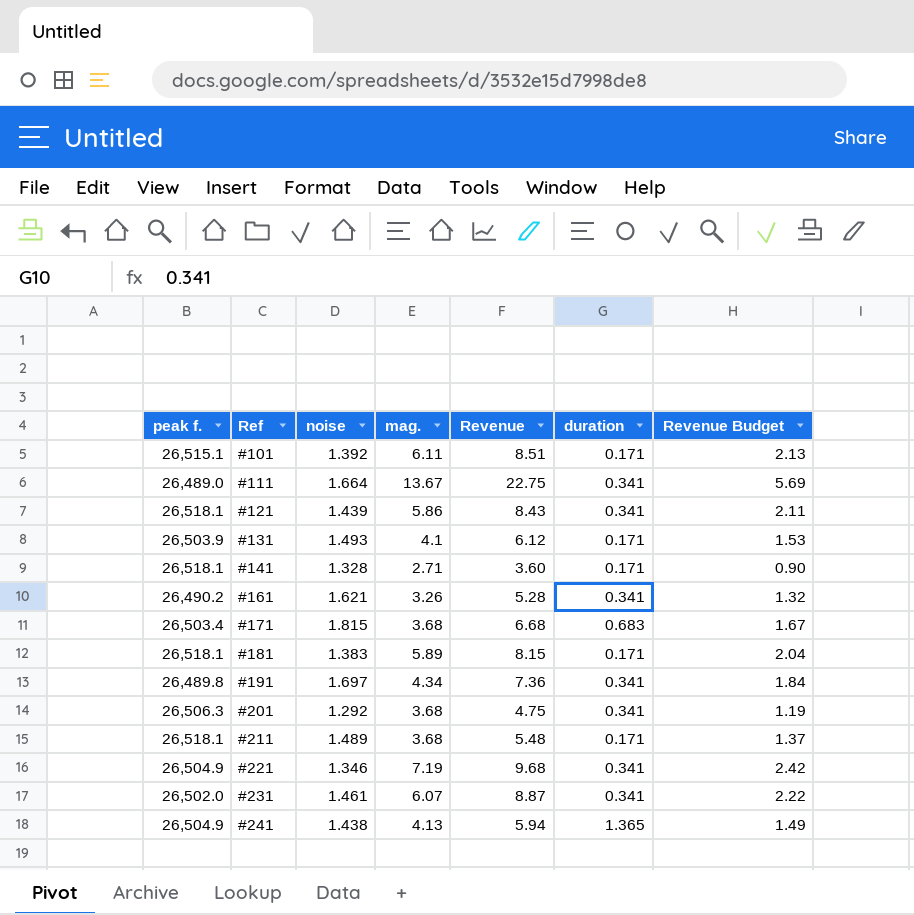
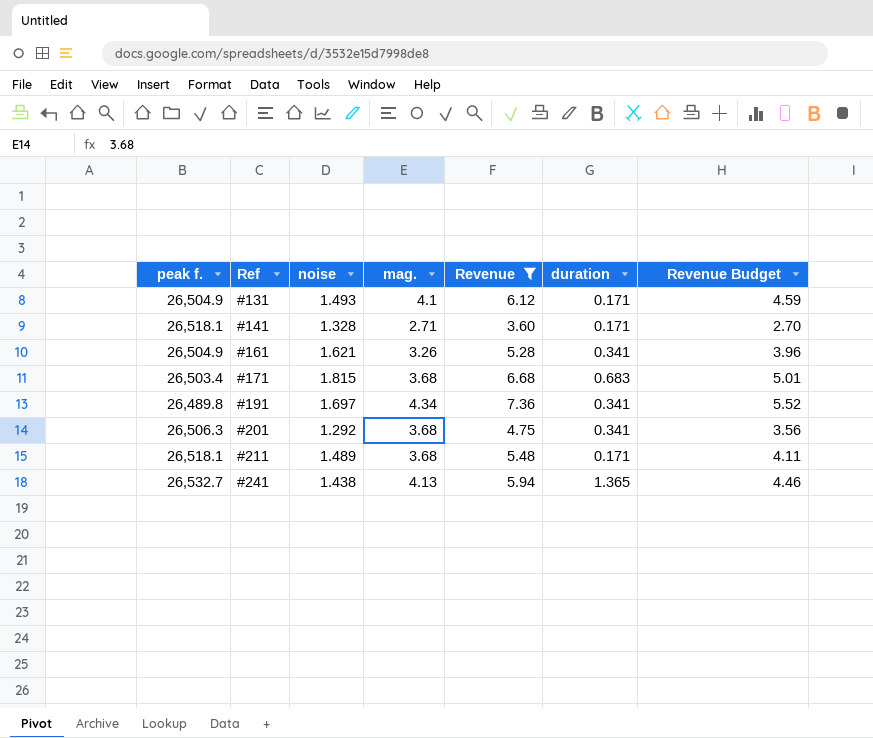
filter: none -> Revenue <= 7.36
column Revenue Budget | formula: [Revenue] * 0.25 -> [Revenue] * 0.75
#131 | peak f.: 26,503.9 -> 26,504.9
#161 | peak f.: 26,490.2 -> 26,504.9
#241 | peak f.: 26,504.9 -> 26,532.7

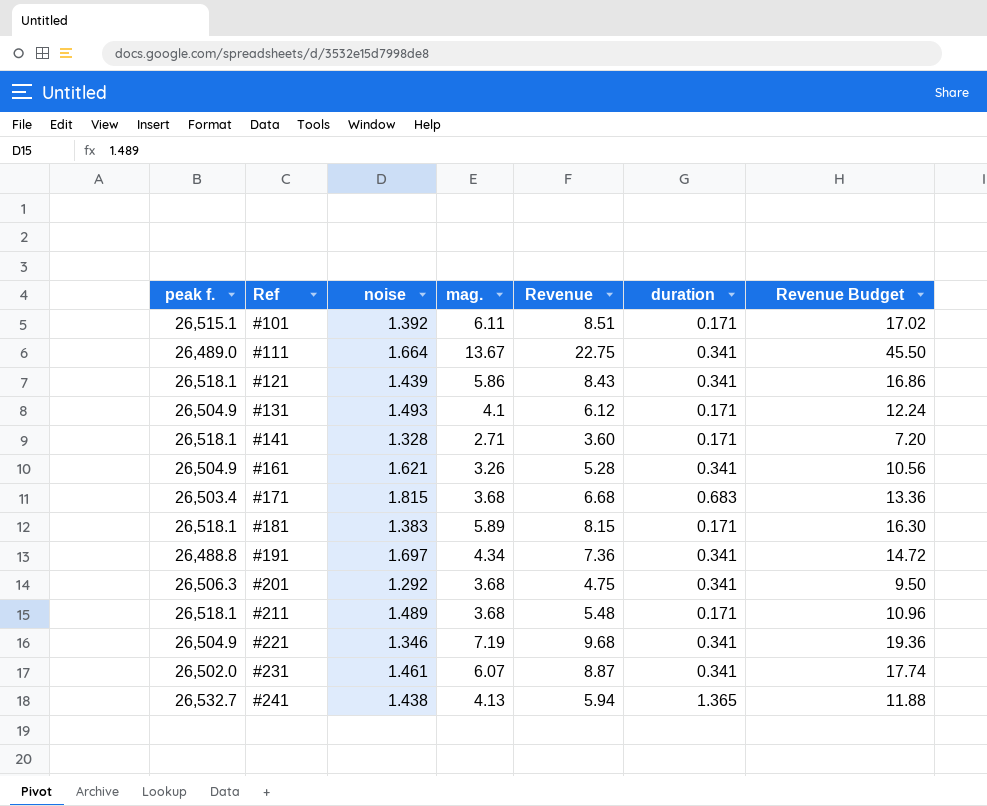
filter: Revenue <= 7.36 -> none
column Revenue Budget | formula: [Revenue] * 0.75 -> [Revenue] * 2
#191 | peak f.: 26,489.8 -> 26,488.8

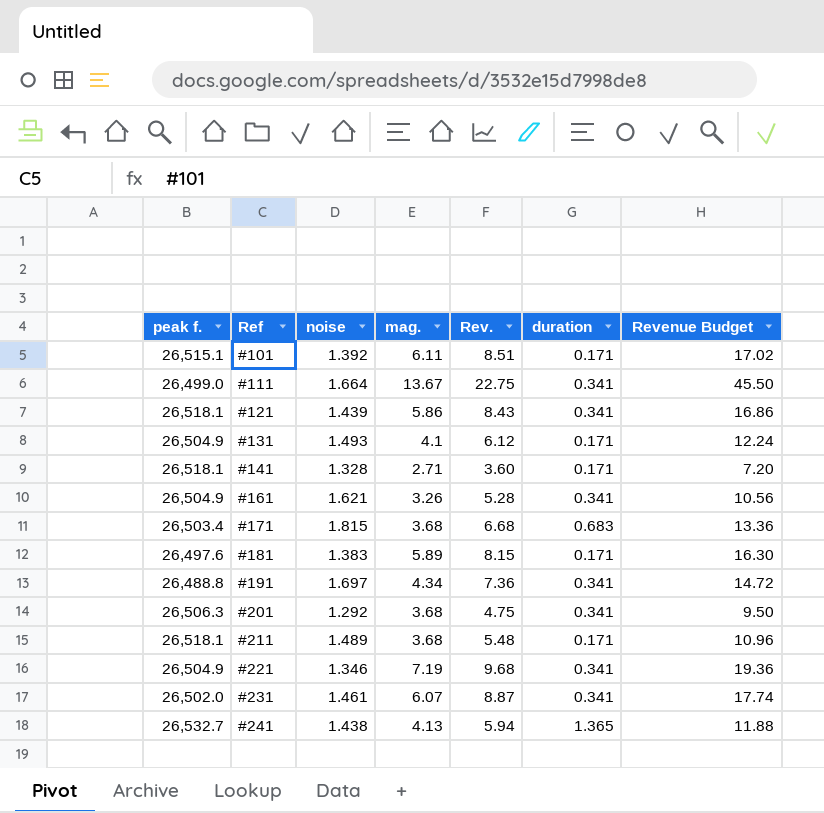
column name: Revenue -> Rev.
#111 | peak f.: 26,489.0 -> 26,499.0
#181 | peak f.: 26,518.1 -> 26,497.6

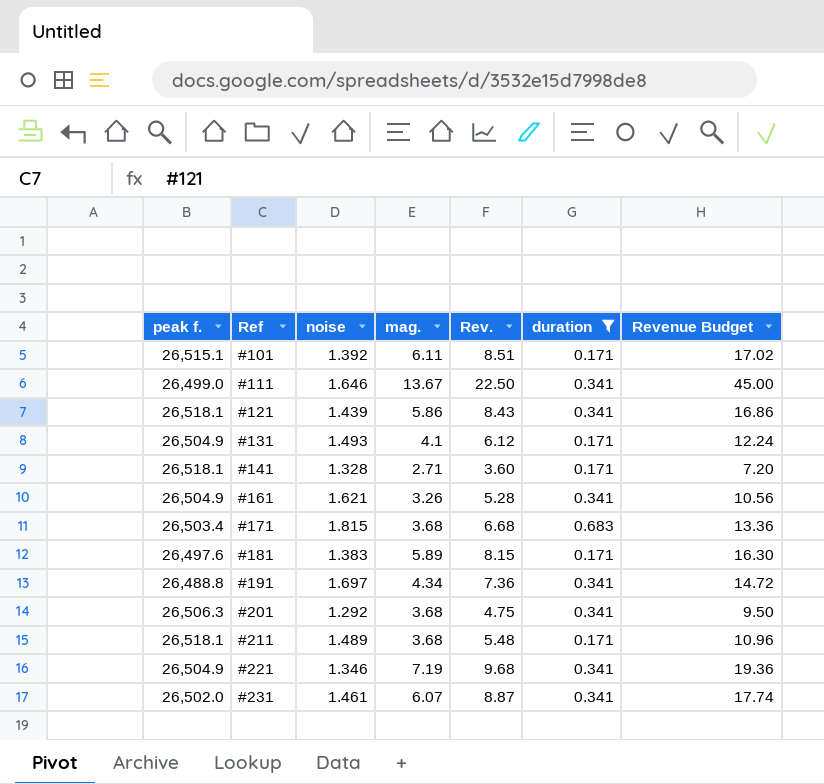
filter: none -> duration != 1.365
#111 | noise: 1.664 -> 1.646
#111 | Rev.: 22.75 -> 22.50
#111 | Revenue Budget: 45.50 -> 45.00

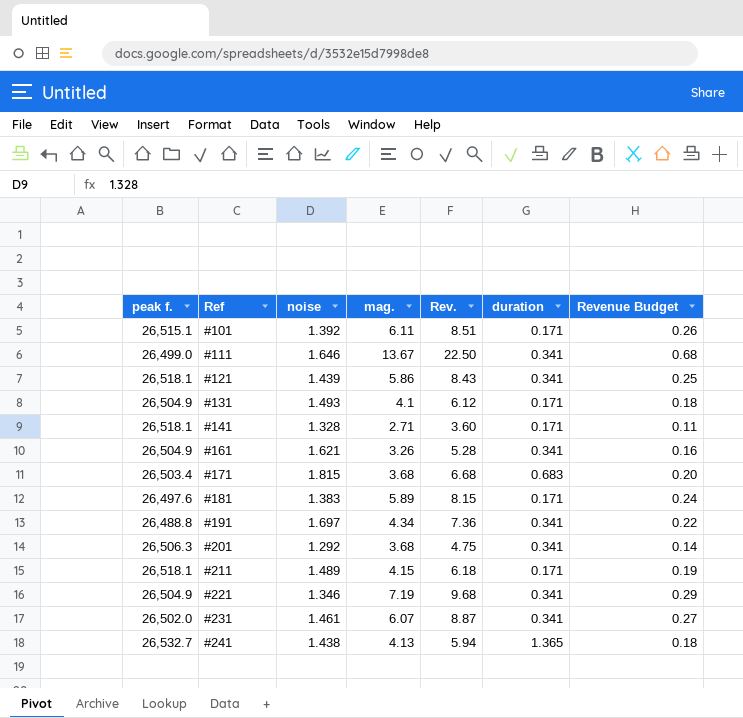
filter: duration != 1.365 -> none
column Revenue Budget | formula: [Rev.] * 2 -> [Rev.] * 0.03
#211 | mag.: 3.68 -> 4.15
#211 | Rev.: 5.48 -> 6.18

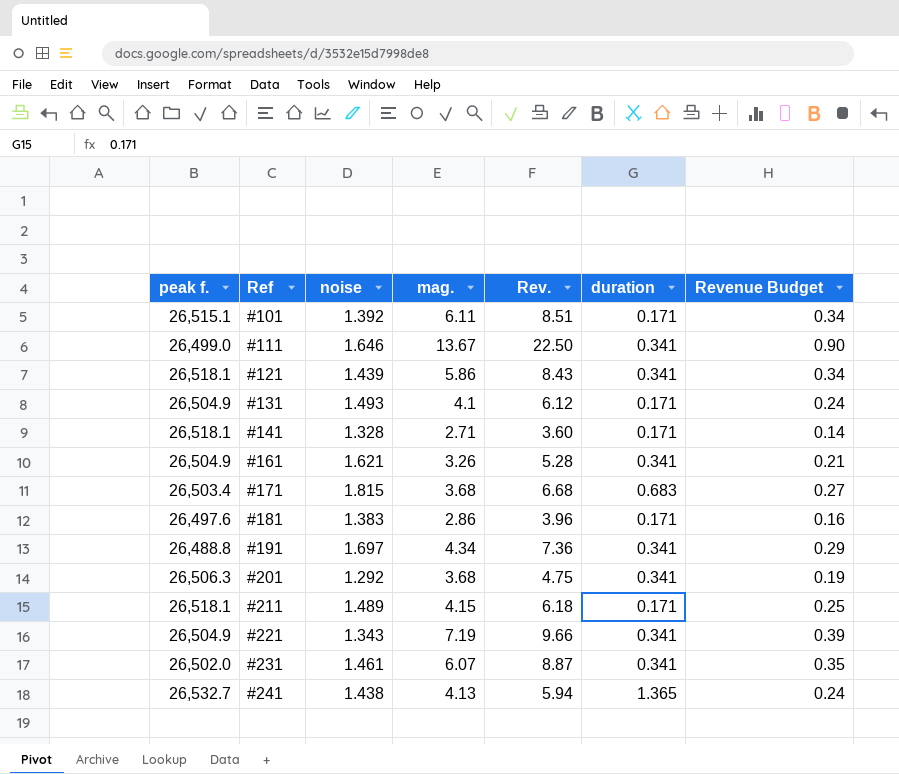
column Revenue Budget | formula: [Rev.] * 0.03 -> [Rev.] * 0.04
#181 | mag.: 5.89 -> 2.86
#181 | Rev.: 8.15 -> 3.96
#221 | noise: 1.346 -> 1.343
#221 | Rev.: 9.68 -> 9.66

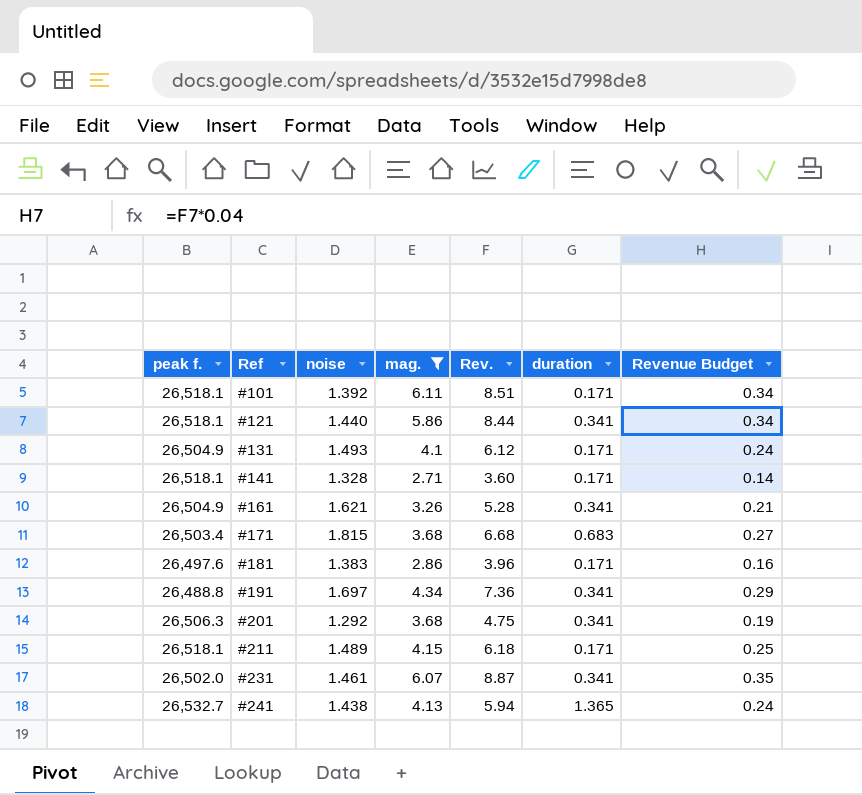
filter: none -> mag. <= 6.11
#101 | peak f.: 26,515.1 -> 26,518.1
#121 | noise: 1.439 -> 1.440
#121 | Rev.: 8.43 -> 8.44

